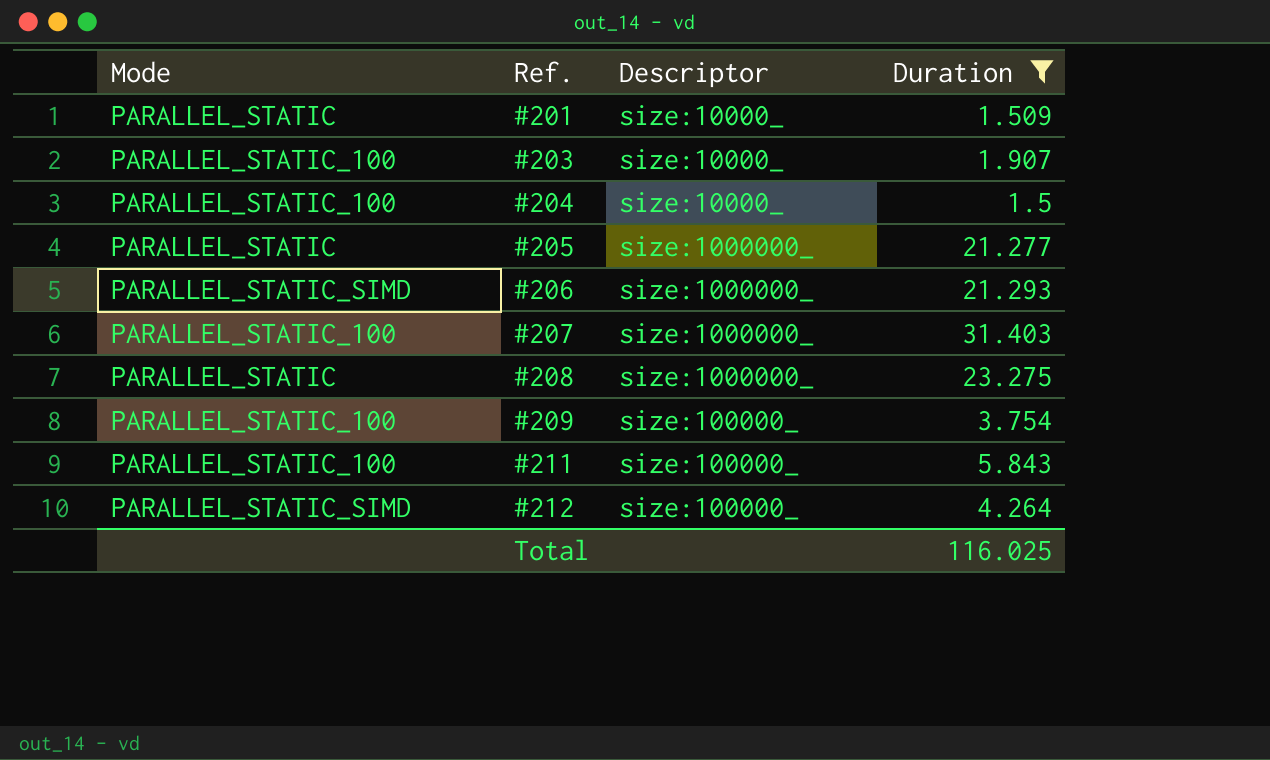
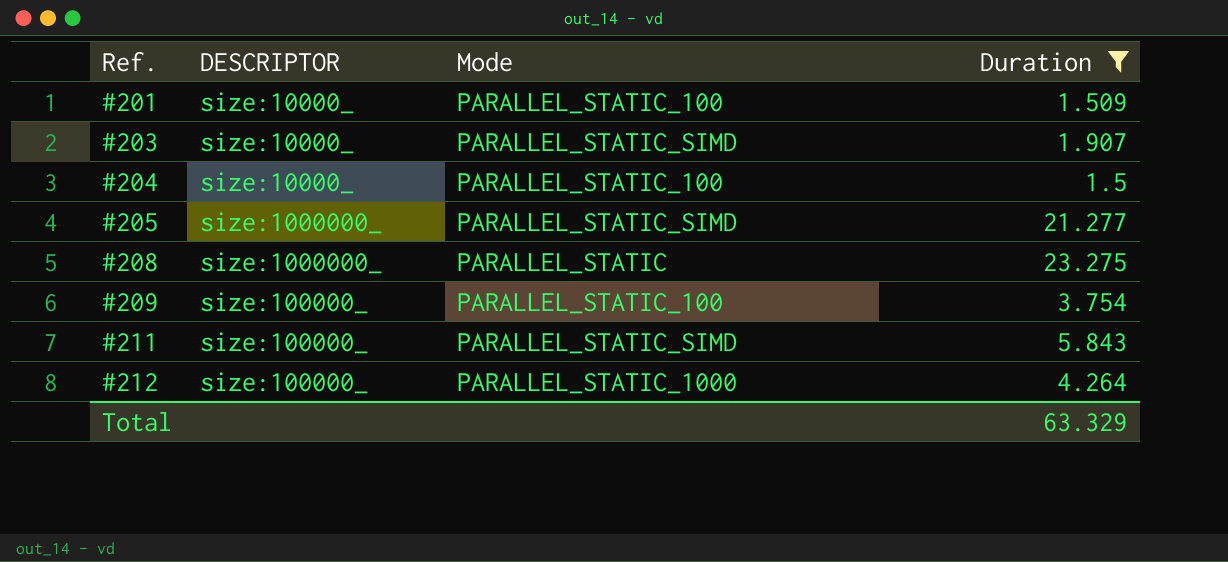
column name: Descriptor -> DESCRIPTOR
column Mode | position: 1 -> 3
row #206: PARALLEL_STATIC_SIMD | size:1000000_ | 21.293 -> none
row #207: PARALLEL_STATIC_100 | size:1000000_ | 31.403 -> none
#201 | Mode: PARALLEL_STATIC -> PARALLEL_STATIC_100
#203 | Mode: PARALLEL_STATIC_100 -> PARALLEL_STATIC_SIMD
#205 | Mode: PARALLEL_STATIC -> PARALLEL_STATIC_SIMD
#211 | Mode: PARALLEL_STATIC_100 -> PARALLEL_STATIC_SIMD
#212 | Mode: PARALLEL_STATIC_SIMD -> PARALLEL_STATIC_1000
Total | Duration: 116.025 -> 63.329

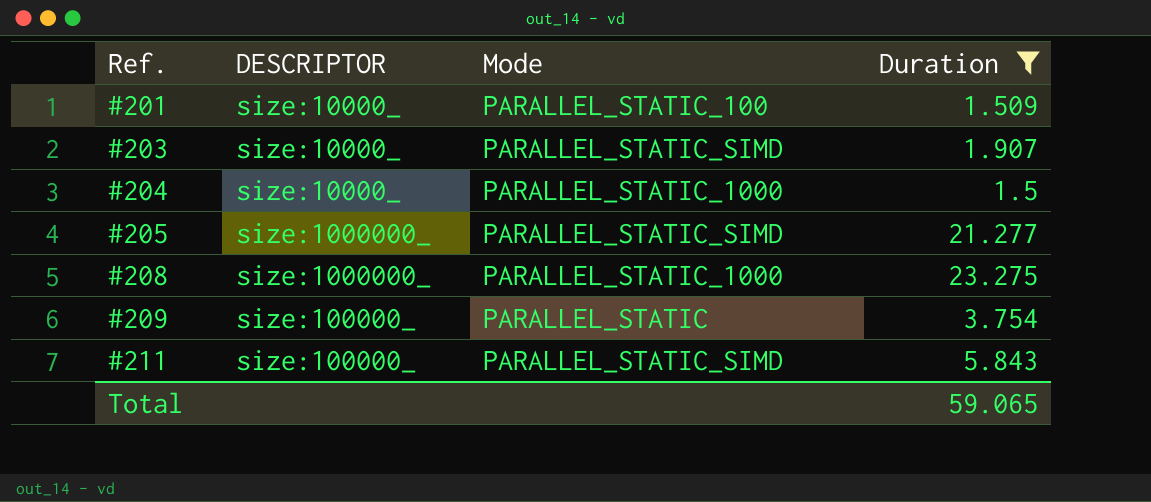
row #212: size:100000_ | PARALLEL_STATIC_1000 | 4.264 -> none
#204 | Mode: PARALLEL_STATIC_100 -> PARALLEL_STATIC_1000
#208 | Mode: PARALLEL_STATIC -> PARALLEL_STATIC_1000
#209 | Mode: PARALLEL_STATIC_100 -> PARALLEL_STATIC
Total | Duration: 63.329 -> 59.065

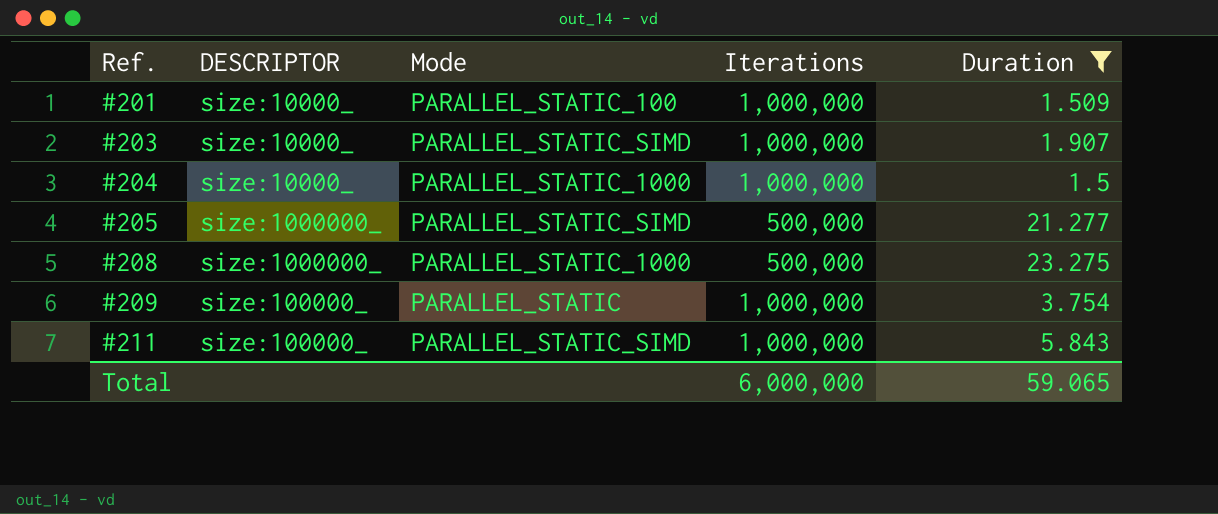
column Iterations | position: none -> 4

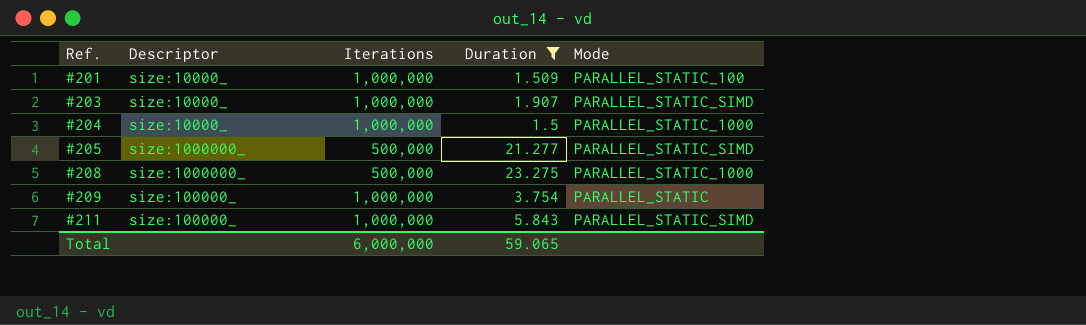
column name: DESCRIPTOR -> Descriptor
column Mode | position: 3 -> 5

